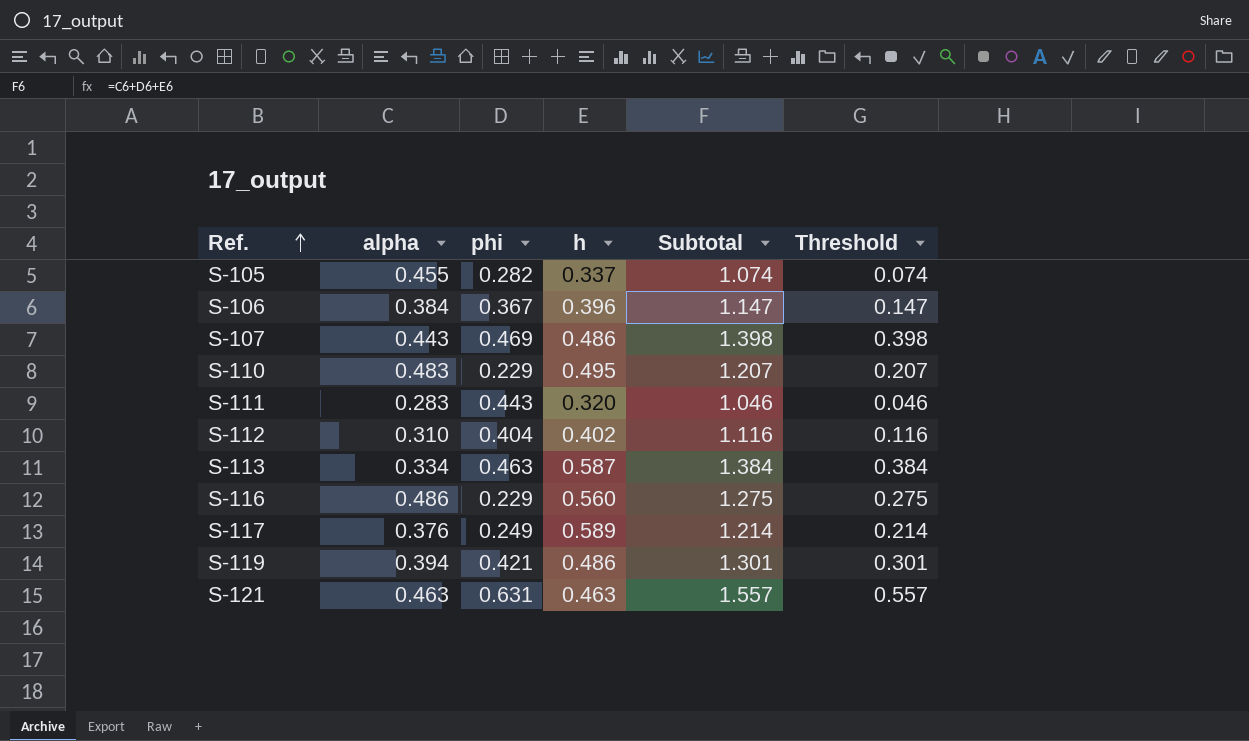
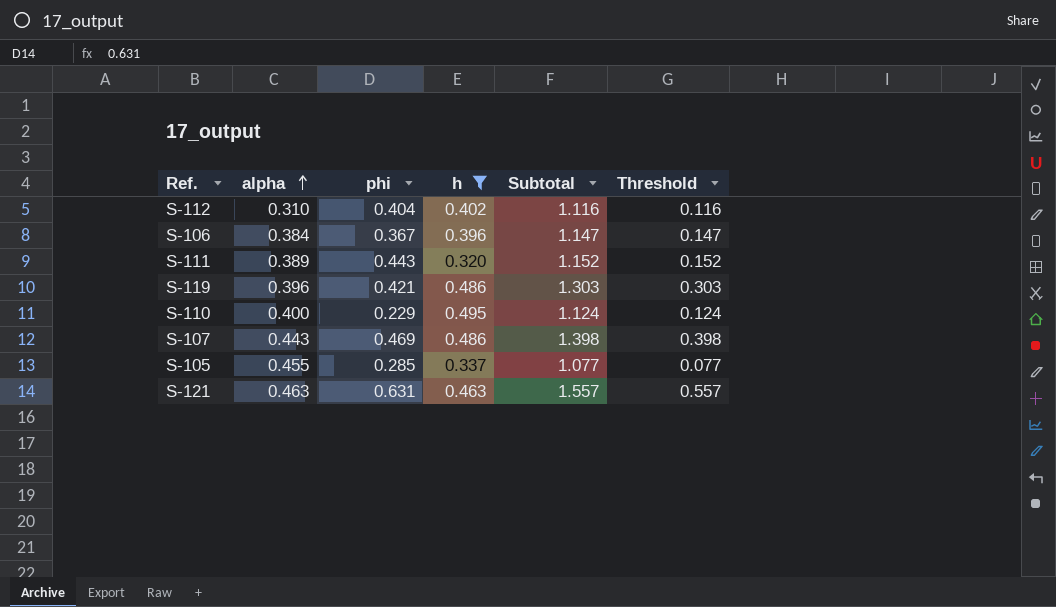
filter: none -> h <= 0.495
row order: Ref. ascending -> alpha ascending
S-111 | alpha: 0.283 -> 0.389
S-111 | Subtotal: 1.046 -> 1.152
S-111 | Threshold: 0.046 -> 0.152
S-119 | alpha: 0.394 -> 0.396
S-119 | Subtotal: 1.301 -> 1.303
S-119 | Threshold: 0.301 -> 0.303
S-110 | alpha: 0.483 -> 0.400
S-110 | Subtotal: 1.207 -> 1.124
S-110 | Threshold: 0.207 -> 0.124
S-105 | phi: 0.282 -> 0.285
S-105 | Subtotal: 1.074 -> 1.077
S-105 | Threshold: 0.074 -> 0.077

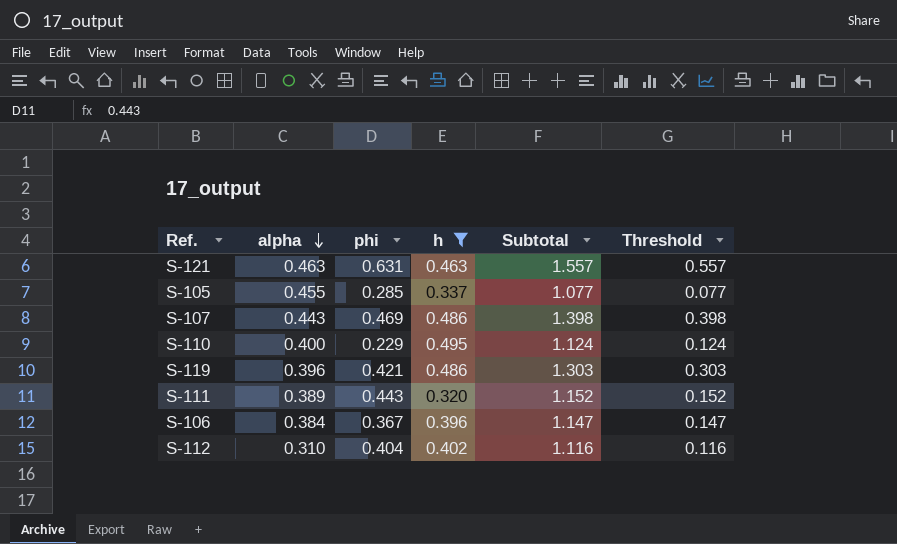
row order: alpha ascending -> alpha descending

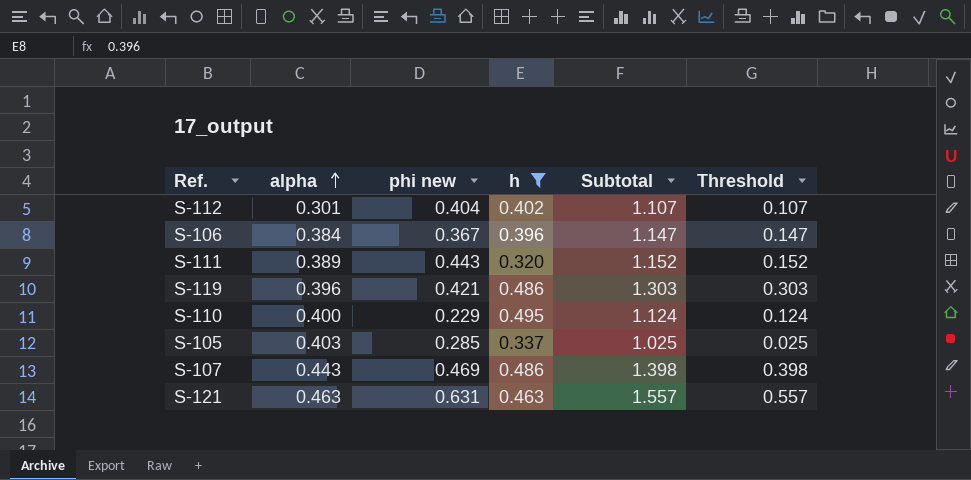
row order: alpha descending -> alpha ascending
column name: phi -> phi new
S-112 | alpha: 0.310 -> 0.301
S-112 | Subtotal: 1.116 -> 1.107
S-112 | Threshold: 0.116 -> 0.107
S-105 | alpha: 0.455 -> 0.403
S-105 | Subtotal: 1.077 -> 1.025
S-105 | Threshold: 0.077 -> 0.025

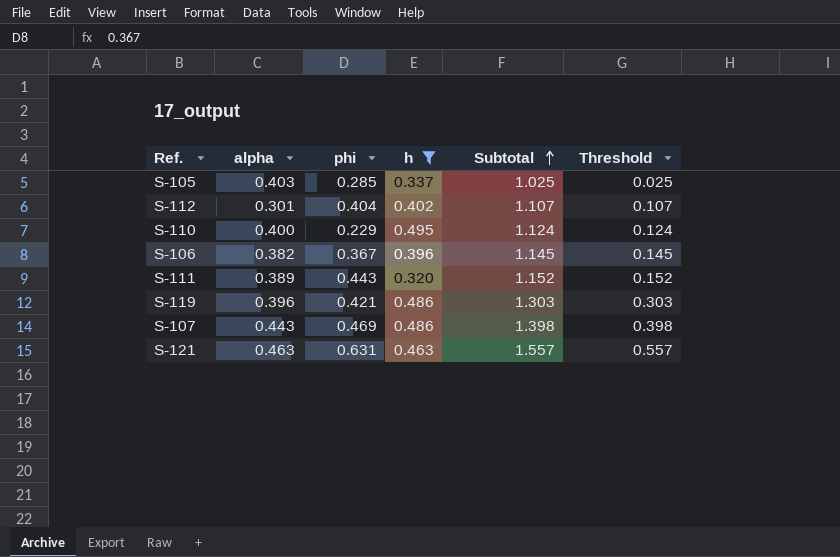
row order: alpha ascending -> Subtotal ascending
column name: phi new -> phi
S-106 | alpha: 0.384 -> 0.382
S-106 | Subtotal: 1.147 -> 1.145
S-106 | Threshold: 0.147 -> 0.145

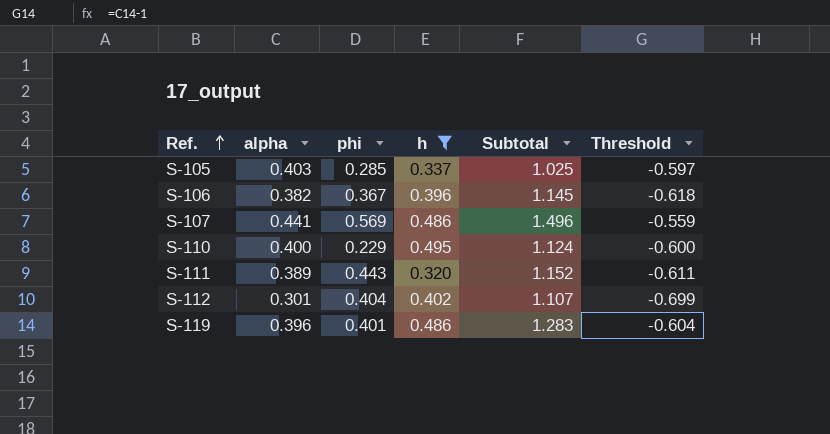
row order: Subtotal ascending -> Ref. ascending
column Threshold | formula: [Subtotal] - 1 -> [alpha] - 1
row S-121: 0.463 | 0.631 | 0.463 | 1.557 | 0.557 -> none
S-107 | alpha: 0.443 -> 0.441
S-107 | phi: 0.469 -> 0.569
S-107 | Subtotal: 1.398 -> 1.496
S-119 | phi: 0.421 -> 0.401
S-119 | Subtotal: 1.303 -> 1.283

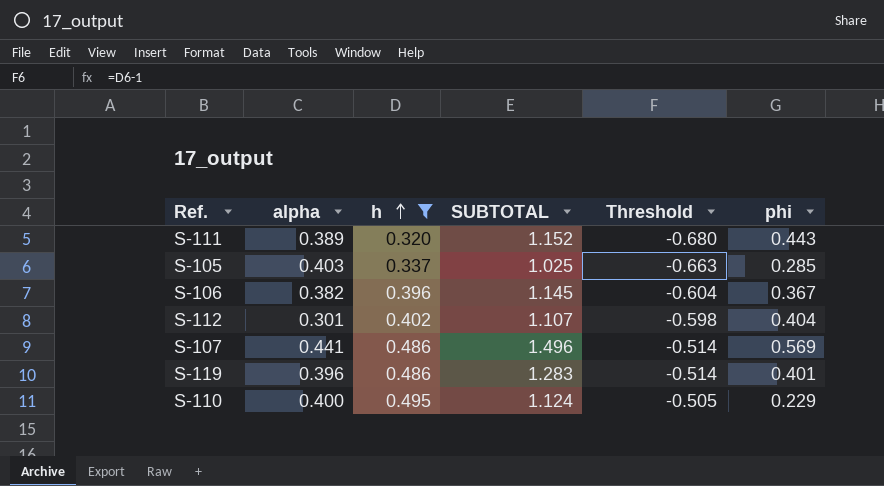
row order: Ref. ascending -> h ascending
column name: Subtotal -> SUBTOTAL
column Threshold | formula: [alpha] - 1 -> [h] - 1
column phi | position: 3 -> 6

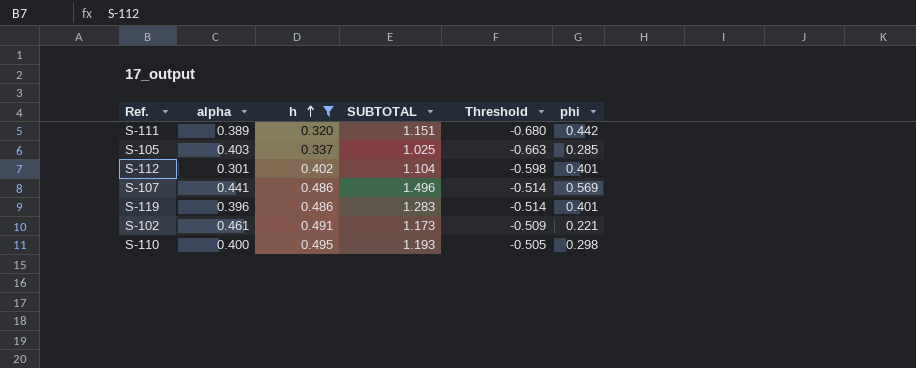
row S-106: 0.382 | 0.396 | 1.145 | -0.604 | 0.367 -> none
S-111 | SUBTOTAL: 1.152 -> 1.151
S-111 | phi: 0.443 -> 0.442
S-112 | SUBTOTAL: 1.107 -> 1.104
S-112 | phi: 0.404 -> 0.401
row S-102: none -> 0.461 | 0.491 | 1.173 | -0.509 | 0.221
S-110 | SUBTOTAL: 1.124 -> 1.193
S-110 | phi: 0.229 -> 0.298

